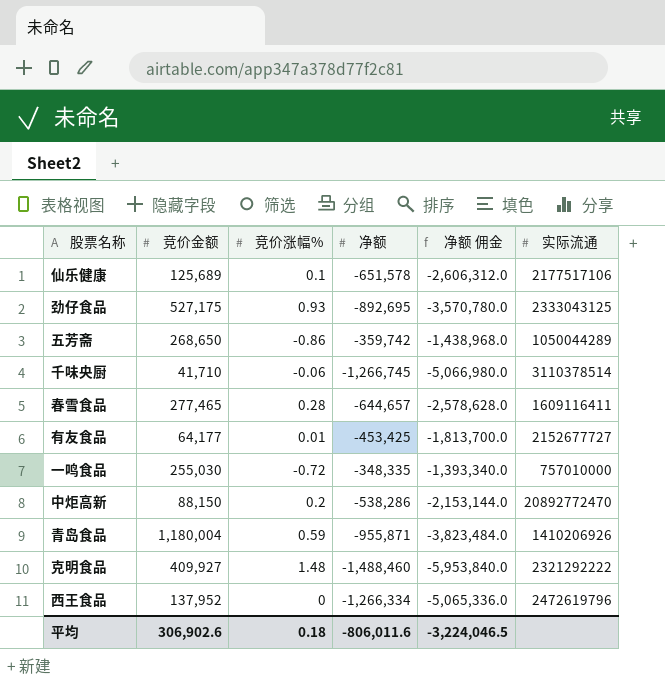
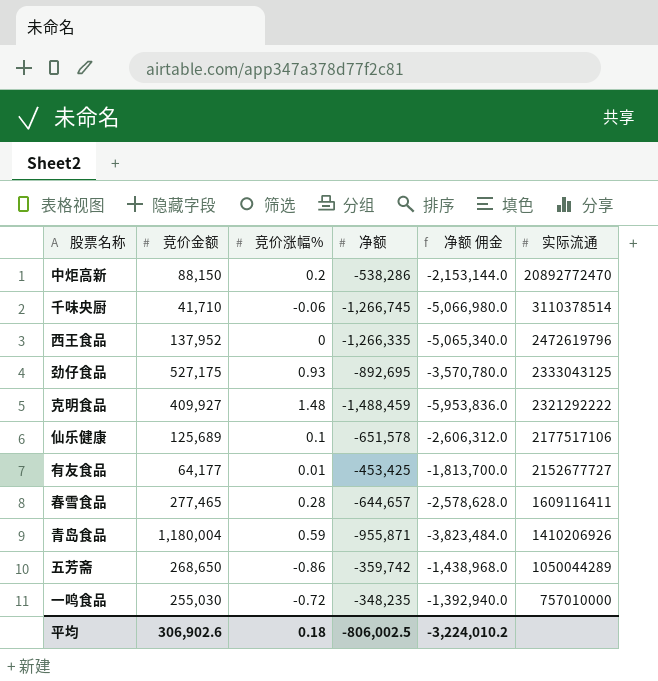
row order: none -> 实际流通 descending
西王食品 | 净额: -1,266,334 -> -1,266,335
西王食品 | 净额 佣金: -5,065,336.0 -> -5,065,340.0
克明食品 | 净额: -1,488,460 -> -1,488,459
克明食品 | 净额 佣金: -5,953,840.0 -> -5,953,836.0
一鸣食品 | 净额: -348,335 -> -348,235
一鸣食品 | 净额 佣金: -1,393,340.0 -> -1,392,940.0
平均 | 净额: -806,011.6 -> -806,002.5
平均 | 净额 佣金: -3,224,046.5 -> -3,224,010.2

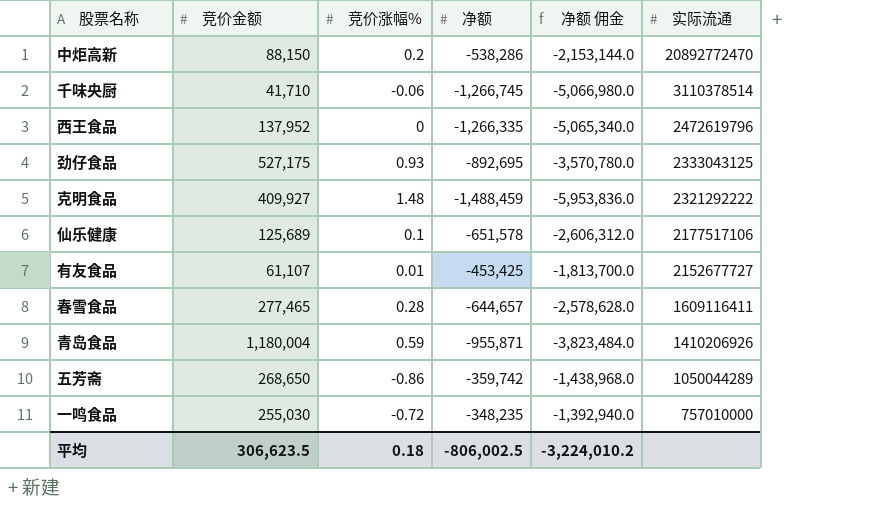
有友食品 | 竞价金额: 64,177 -> 61,107
平均 | 竞价金额: 306,902.6 -> 306,623.5

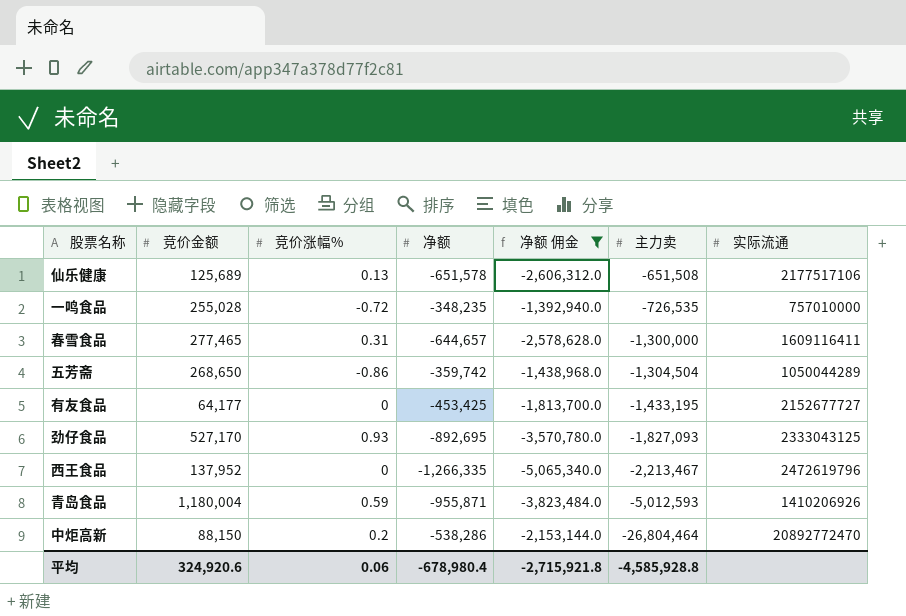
filter: none -> 净额 佣金 >= -5,065,340.0
row order: 实际流通 descending -> 主力卖 descending
column 主力卖 | position: none -> 6
仙乐健康 | 竞价涨幅%: 0.1 -> 0.13
一鸣食品 | 竞价金额: 255,030 -> 255,028
春雪食品 | 竞价涨幅%: 0.28 -> 0.31
有友食品 | 竞价金额: 61,107 -> 64,177
有友食品 | 竞价涨幅%: 0.01 -> 0
劲仔食品 | 竞价金额: 527,175 -> 527,170
平均 | 竞价金额: 306,623.5 -> 324,920.6
平均 | 竞价涨幅%: 0.18 -> 0.06
平均 | 净额: -806,002.5 -> -678,980.4
平均 | 净额 佣金: -3,224,010.2 -> -2,715,921.8

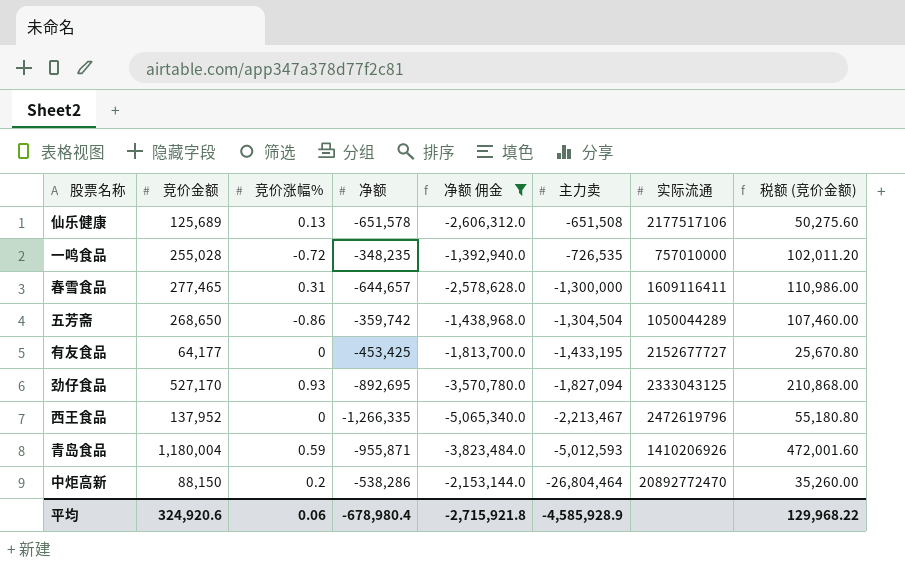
column 税额 (竞价金额) | formula: none -> [竞价金额] * 0.4
劲仔食品 | 主力卖: -1,827,093 -> -1,827,094
平均 | 主力卖: -4,585,928.8 -> -4,585,928.9

